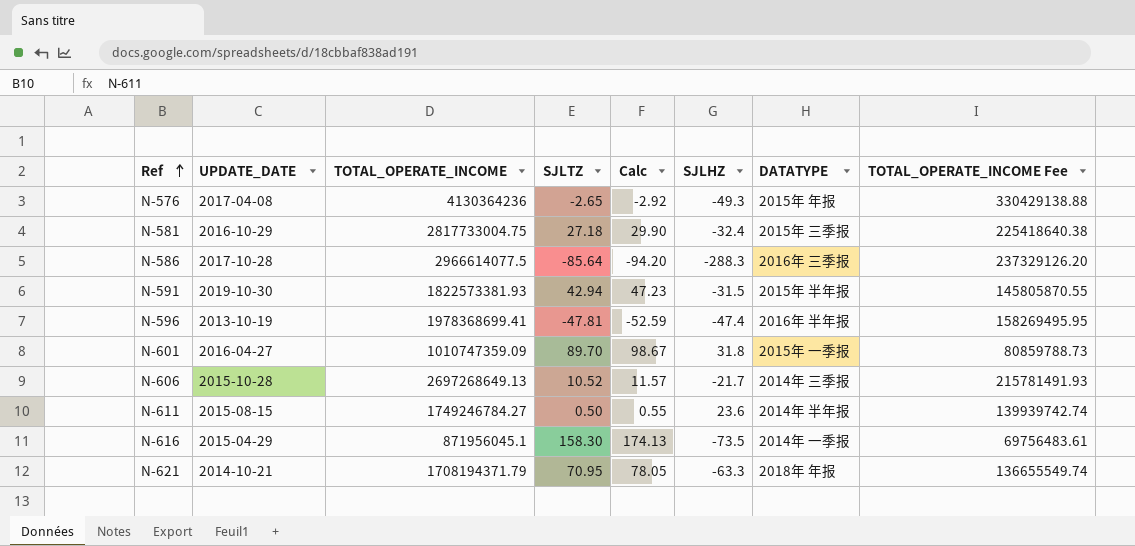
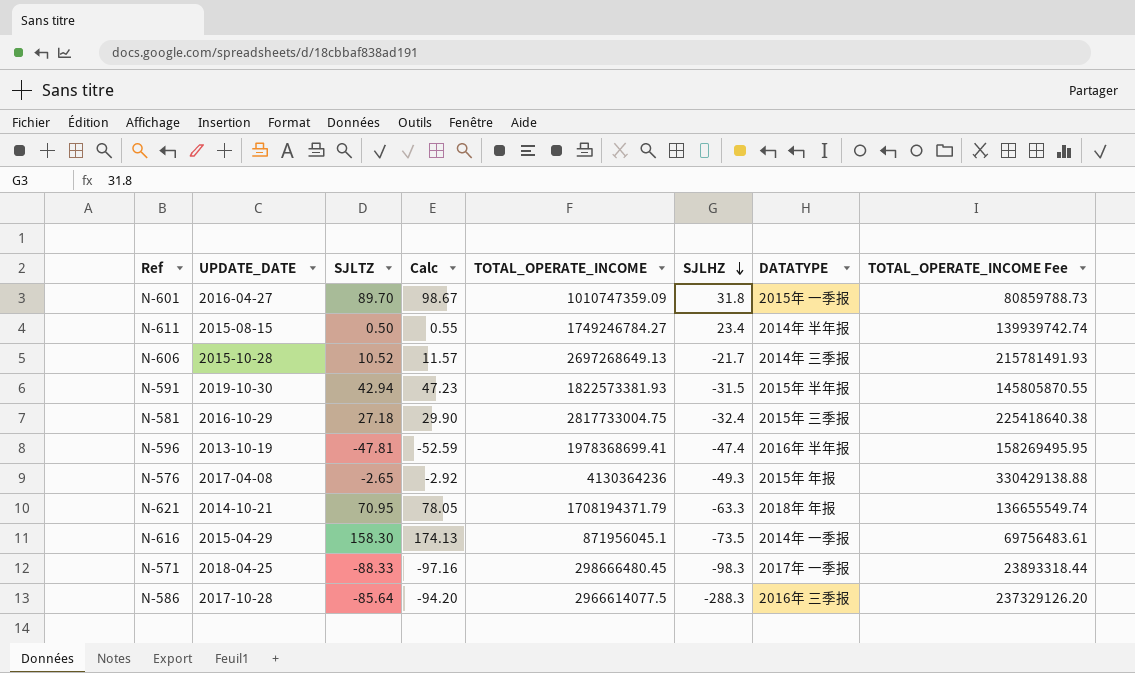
row order: Ref ascending -> SJLHZ descending
column TOTAL_OPERATE_INCOME | position: 3 -> 5
N-611 | SJLHZ: 23.6 -> 23.4
row N-571: none -> 2018-04-25 | -88.33 | -97.16 | 298666480.45 | -98.3 | 2017年 一季报 | 23893318.44

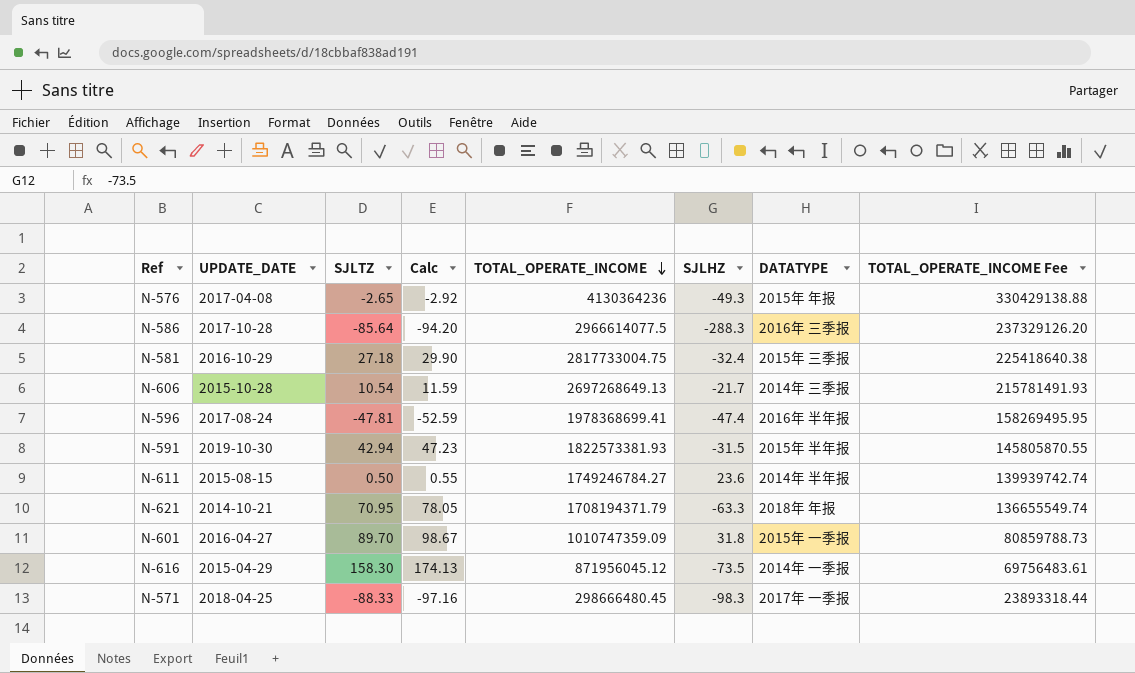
row order: SJLHZ descending -> TOTAL_OPERATE_INCOME descending
N-606 | SJLTZ: 10.52 -> 10.54
N-606 | Calc: 11.57 -> 11.59
N-596 | UPDATE_DATE: 2013-10-19 -> 2017-08-24
N-611 | SJLHZ: 23.4 -> 23.6
N-616 | TOTAL_OPERATE_INCOME: 871956045.1 -> 871956045.12

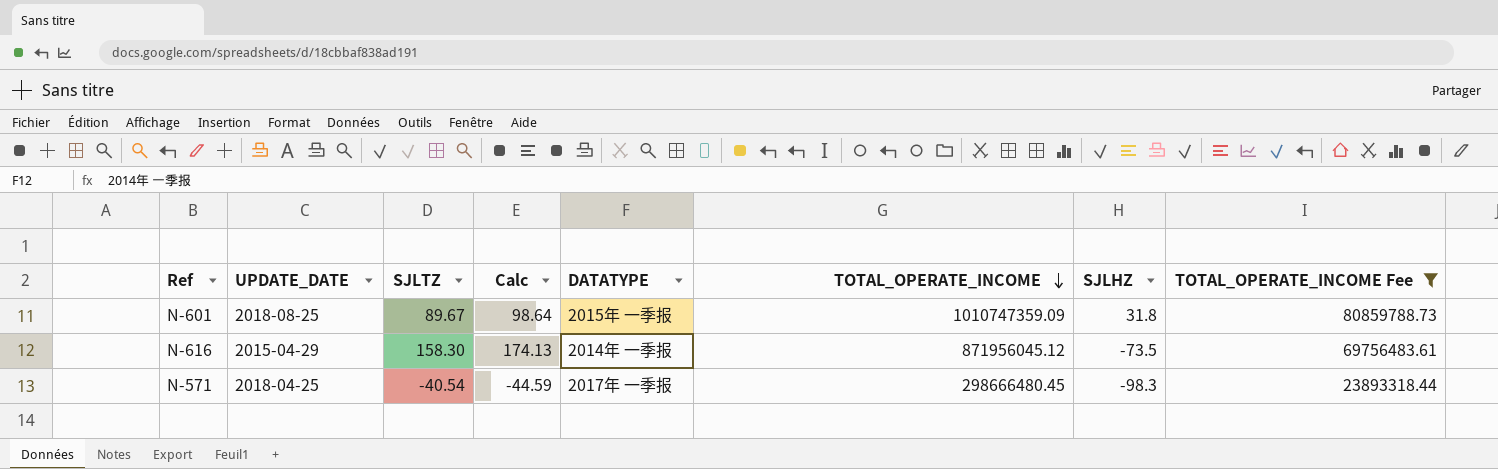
filter: none -> TOTAL_OPERATE_INCOME Fee <= 80859788.73
column DATATYPE | position: 7 -> 5
N-601 | UPDATE_DATE: 2016-04-27 -> 2018-08-25
N-601 | SJLTZ: 89.70 -> 89.67
N-601 | Calc: 98.67 -> 98.64
N-571 | SJLTZ: -88.33 -> -40.54
N-571 | Calc: -97.16 -> -44.59

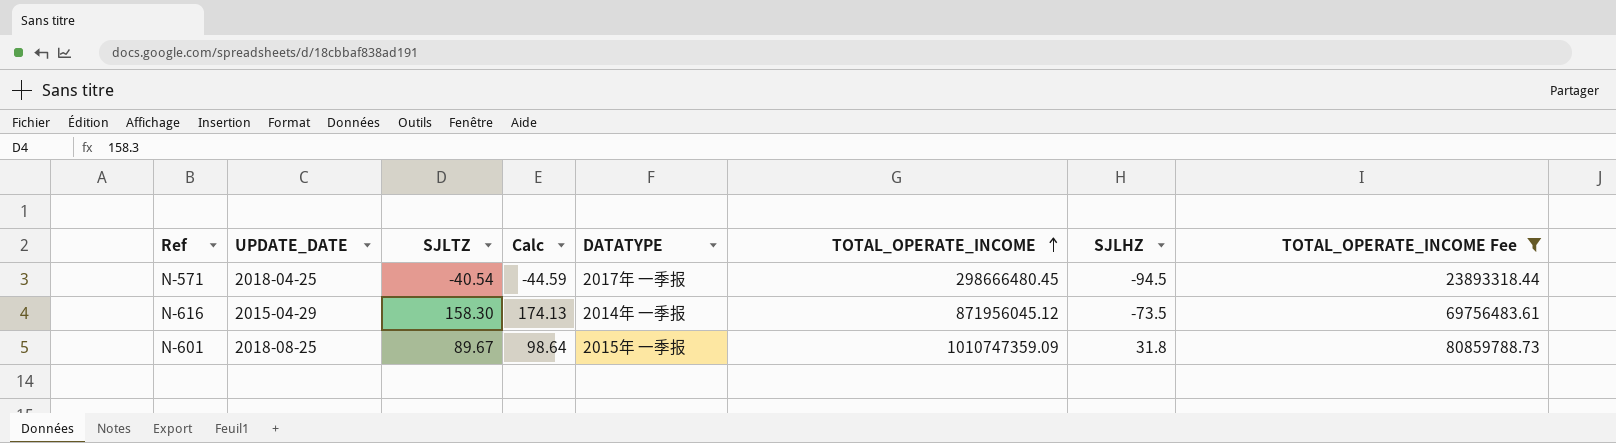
row order: TOTAL_OPERATE_INCOME descending -> TOTAL_OPERATE_INCOME ascending
N-571 | SJLHZ: -98.3 -> -94.5

